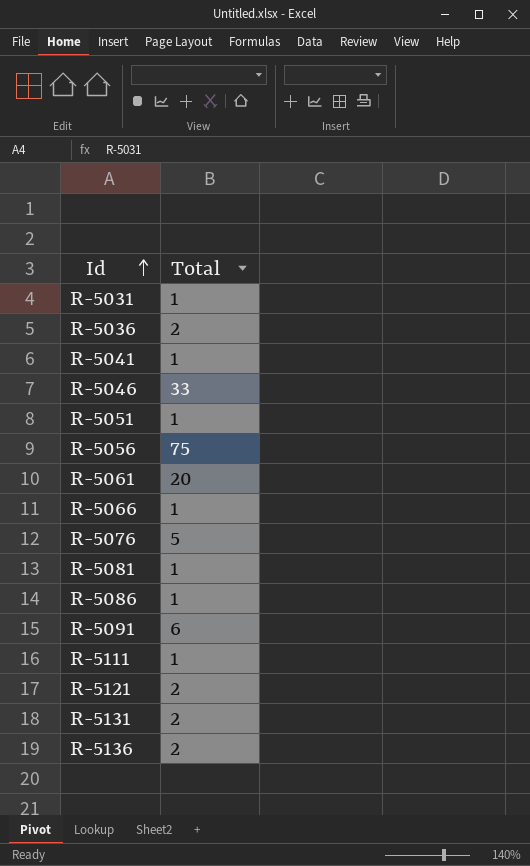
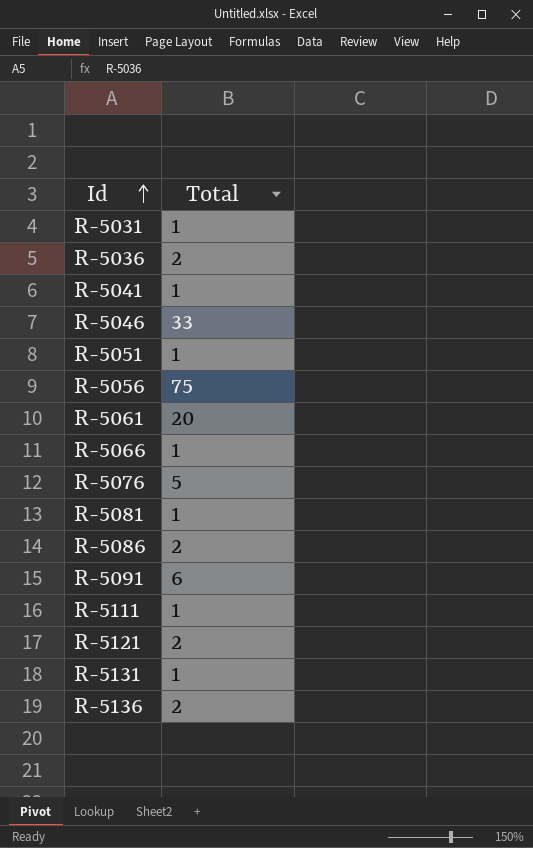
R-5086 | Total: 1 -> 2
R-5131 | Total: 2 -> 1

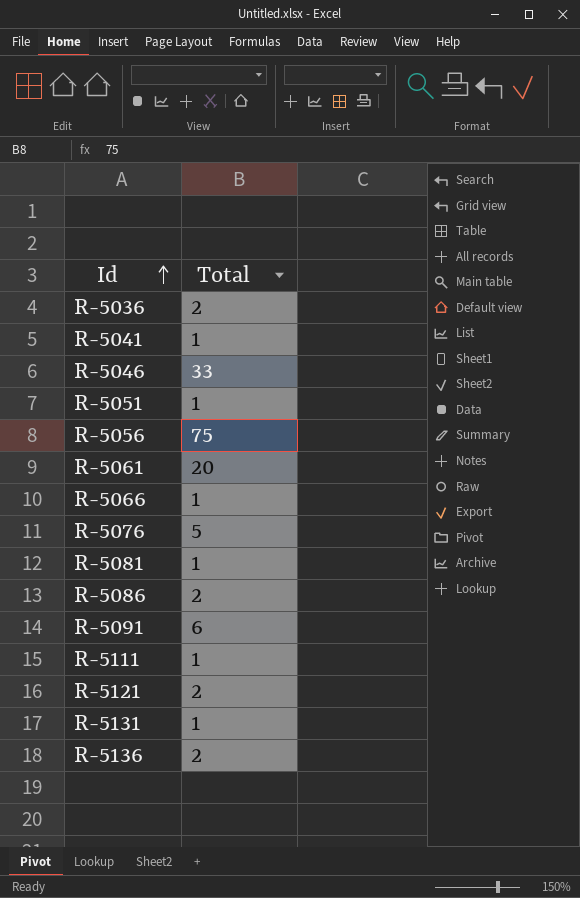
row R-5031: 1 -> none

